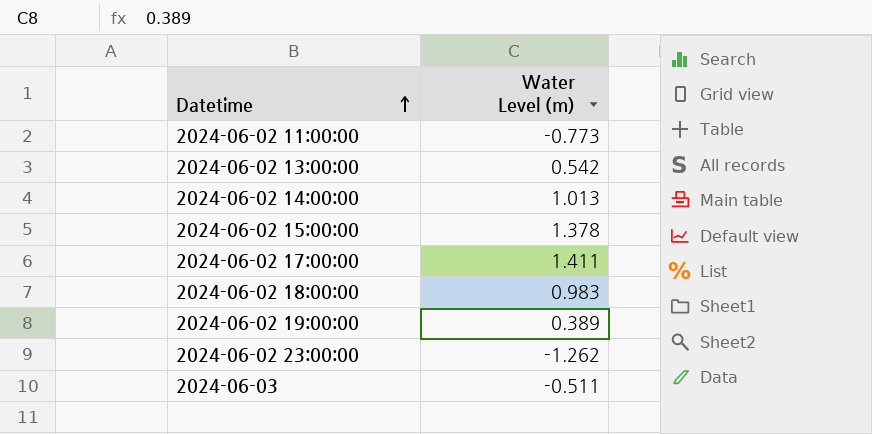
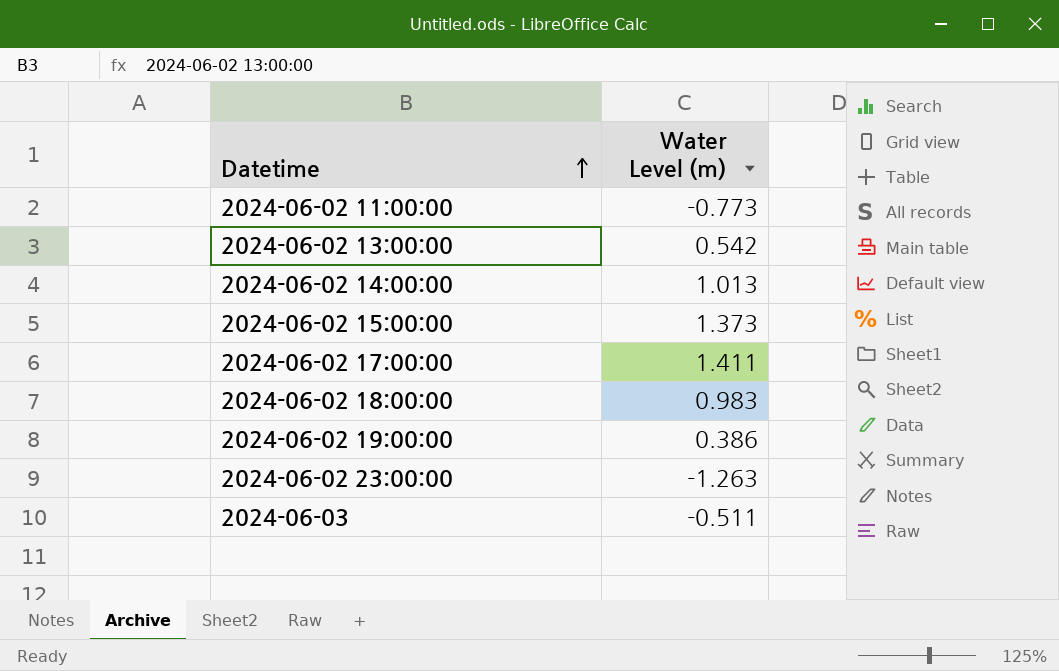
2024-06-02 15:00:00 | Water Level (m): 1.378 -> 1.373
2024-06-02 19:00:00 | Water Level (m): 0.389 -> 0.386
2024-06-02 23:00:00 | Water Level (m): -1.262 -> -1.263

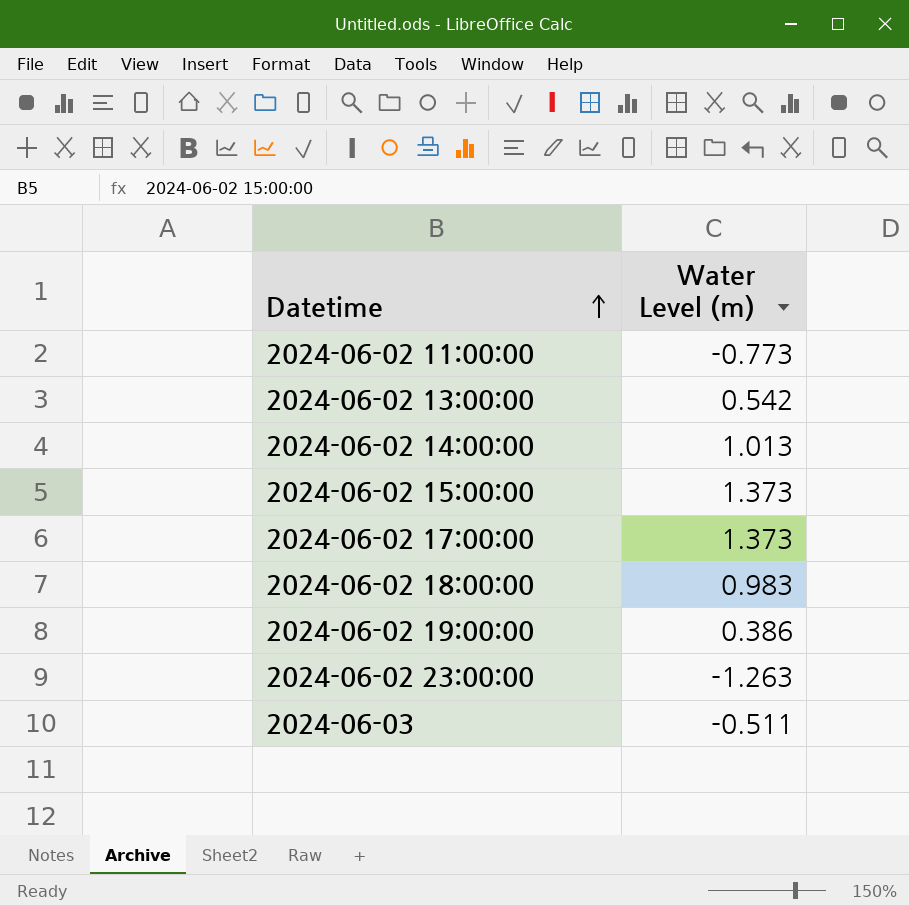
2024-06-02 17:00:00 | Water Level (m): 1.411 -> 1.373

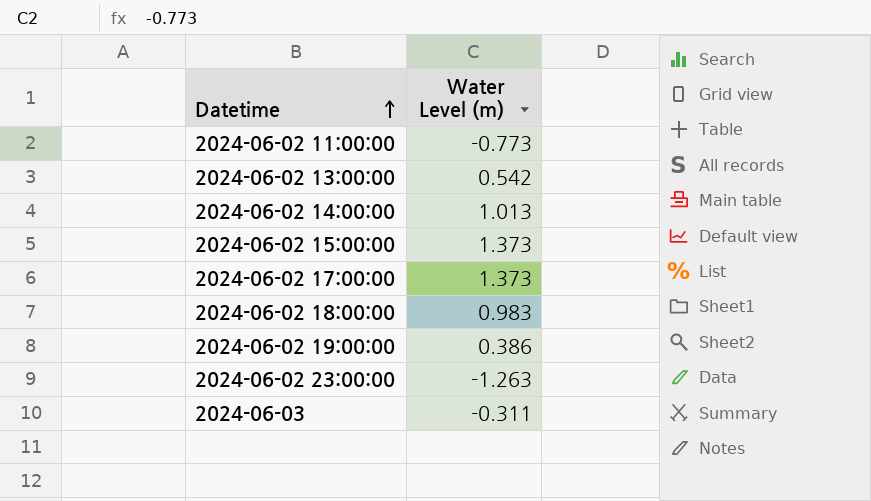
2024-06-03 | Water Level (m): -0.511 -> -0.311

